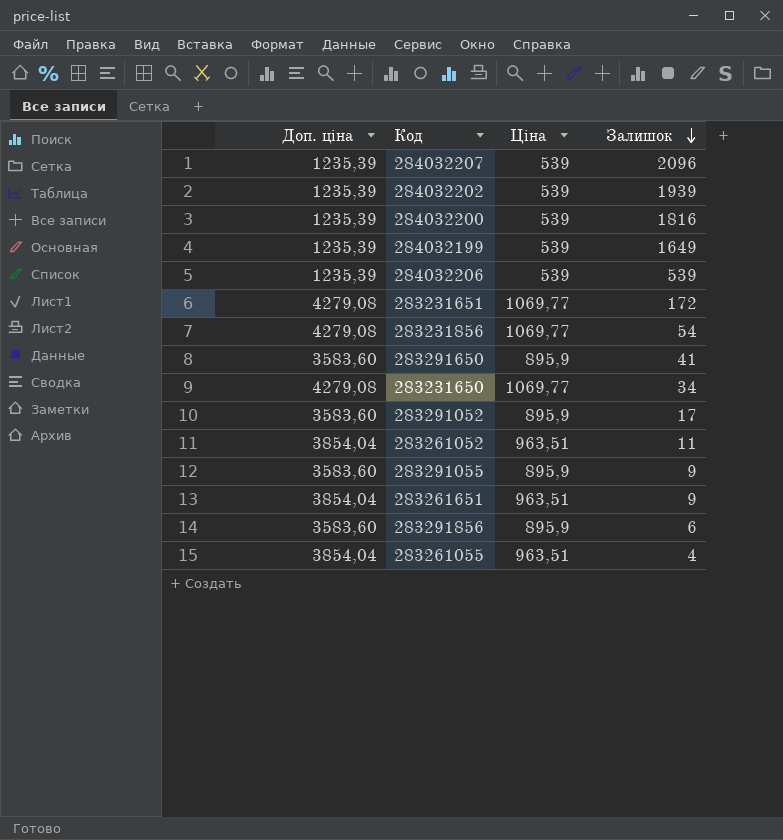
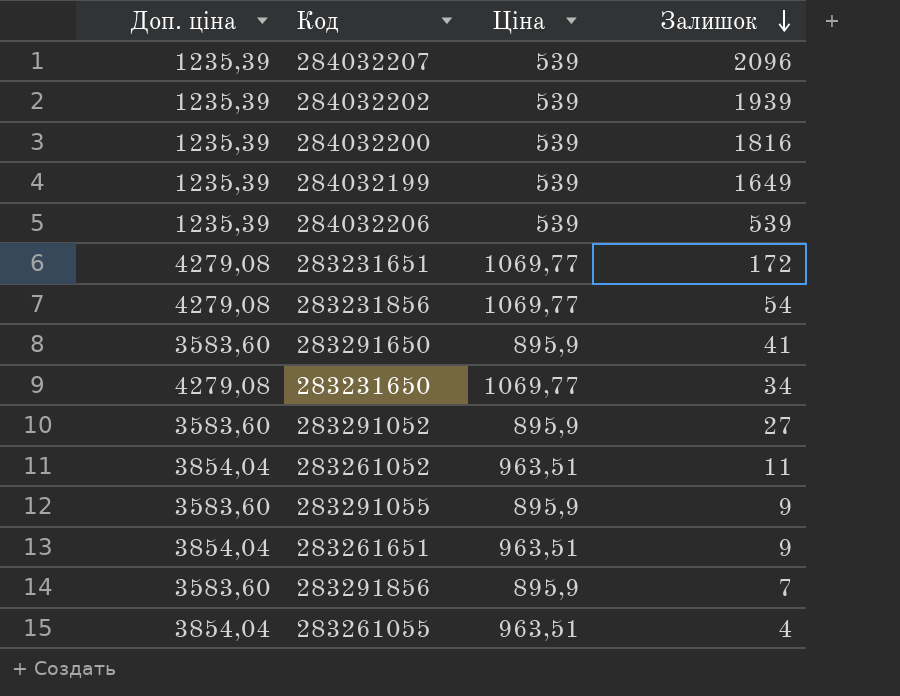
283291052 | Залишок: 17 -> 27
283291856 | Залишок: 6 -> 7

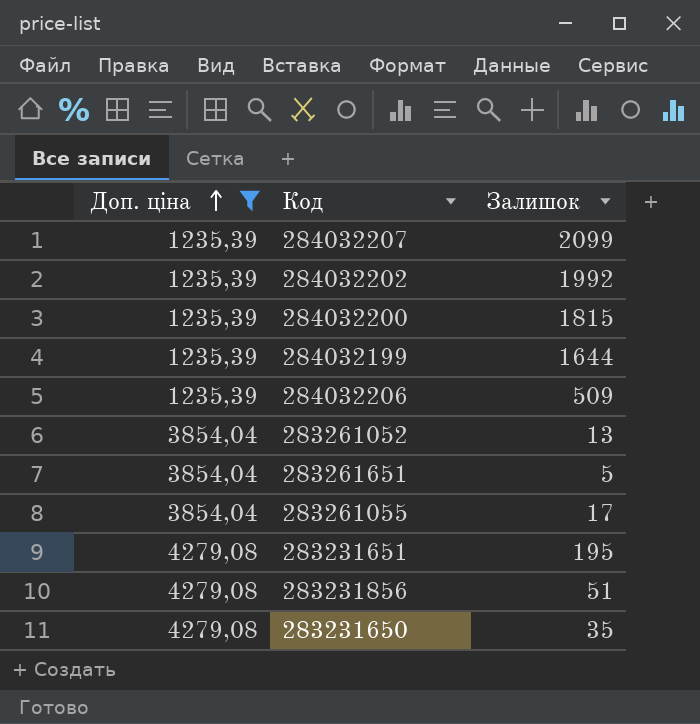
filter: none -> Доп. ціна != 3583,60
row order: Залишок descending -> Доп. ціна ascending
column Ціна | position: 3 -> none
284032207 | Залишок: 2096 -> 2099
284032202 | Залишок: 1939 -> 1992
284032200 | Залишок: 1816 -> 1815
284032199 | Залишок: 1649 -> 1644
284032206 | Залишок: 539 -> 509
283261052 | Залишок: 11 -> 13
283261651 | Залишок: 9 -> 5
283261055 | Залишок: 4 -> 17
283231651 | Залишок: 172 -> 195
283231856 | Залишок: 54 -> 51
283231650 | Залишок: 34 -> 35

